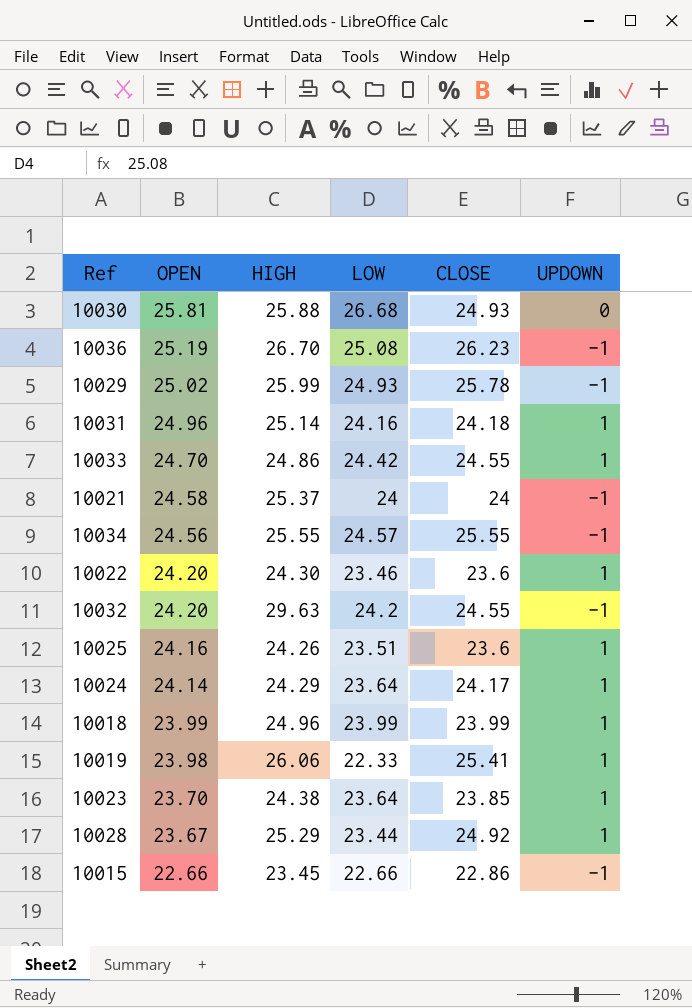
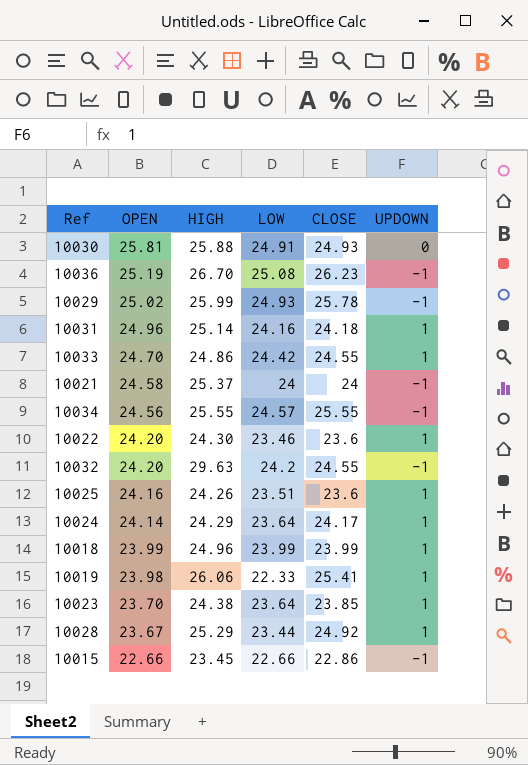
10030 | LOW: 26.68 -> 24.91

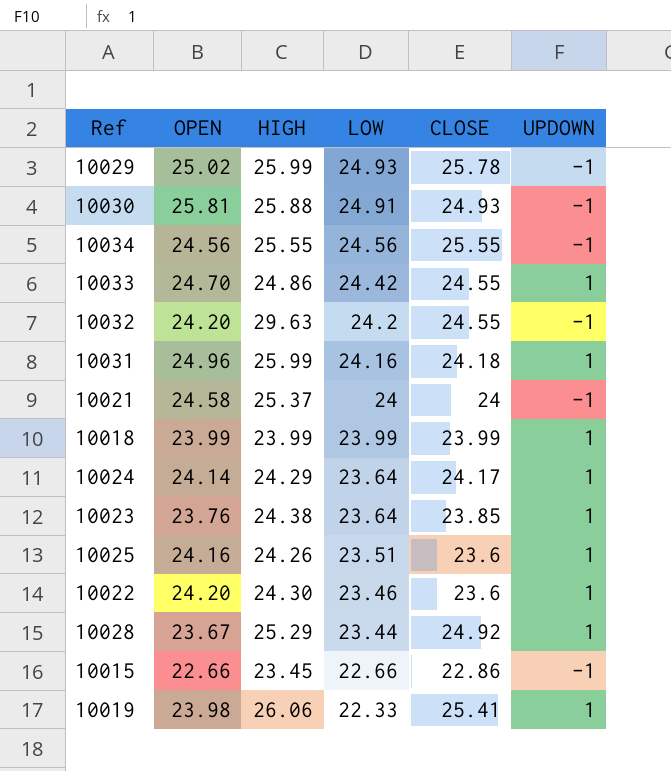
row order: OPEN descending -> LOW descending
row 10036: 25.19 | 26.70 | 25.08 | 26.23 | -1 -> none
10030 | UPDOWN: 0 -> -1
10034 | LOW: 24.57 -> 24.56
10031 | HIGH: 25.14 -> 25.99
10018 | HIGH: 24.96 -> 23.99
10023 | OPEN: 23.70 -> 23.76

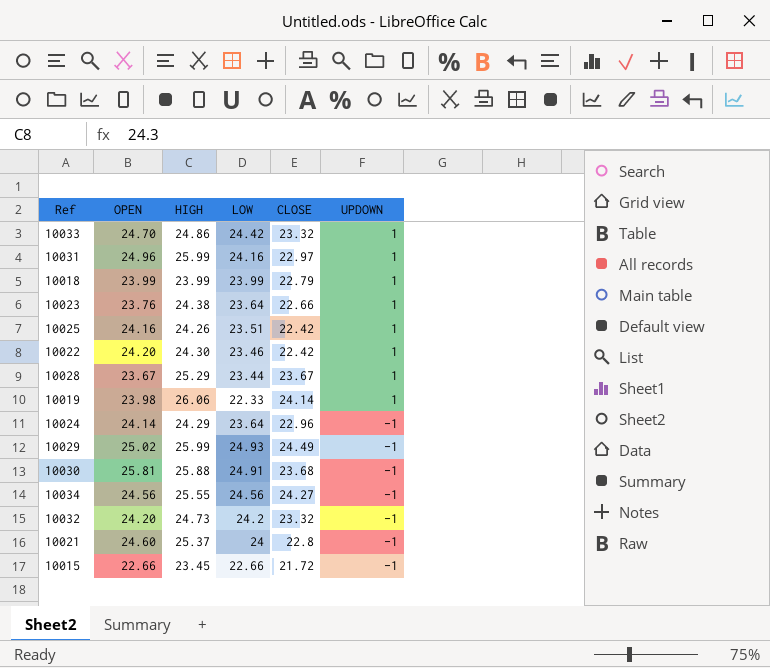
row order: LOW descending -> UPDOWN descending
10033 | CLOSE: 24.55 -> 23.32
10031 | CLOSE: 24.18 -> 22.97
10018 | CLOSE: 23.99 -> 22.79
10023 | CLOSE: 23.85 -> 22.66
10025 | CLOSE: 23.6 -> 22.42
10022 | CLOSE: 23.6 -> 22.42
10028 | CLOSE: 24.92 -> 23.67
10019 | CLOSE: 25.41 -> 24.14
10024 | CLOSE: 24.17 -> 22.96
10024 | UPDOWN: 1 -> -1
10029 | CLOSE: 25.78 -> 24.49
10030 | CLOSE: 24.93 -> 23.68
10034 | CLOSE: 25.55 -> 24.27
10032 | HIGH: 29.63 -> 24.73
10032 | CLOSE: 24.55 -> 23.32
10021 | OPEN: 24.58 -> 24.60
10021 | CLOSE: 24 -> 22.8
10015 | CLOSE: 22.86 -> 21.72

